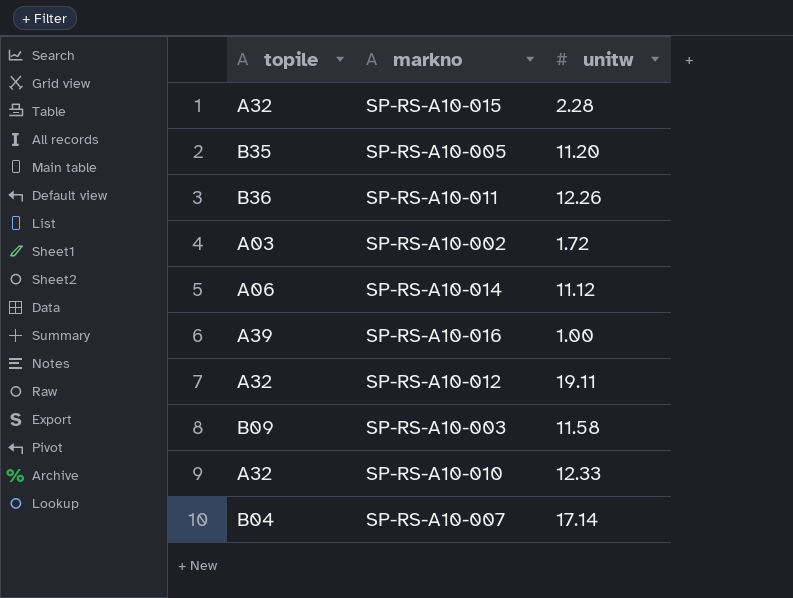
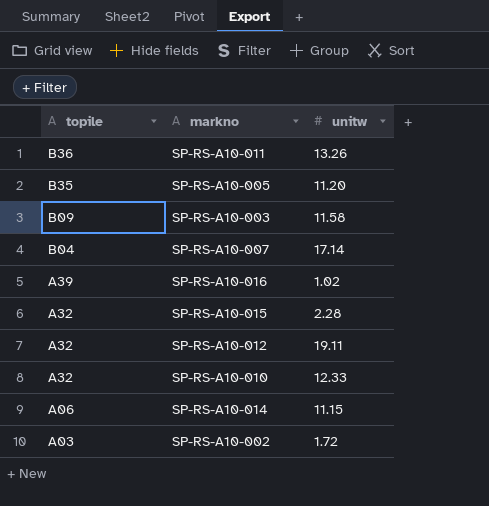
row order: none -> topile descending
SP-RS-A10-011 | unitw: 12.26 -> 13.26
SP-RS-A10-016 | unitw: 1.00 -> 1.02
SP-RS-A10-014 | unitw: 11.12 -> 11.15

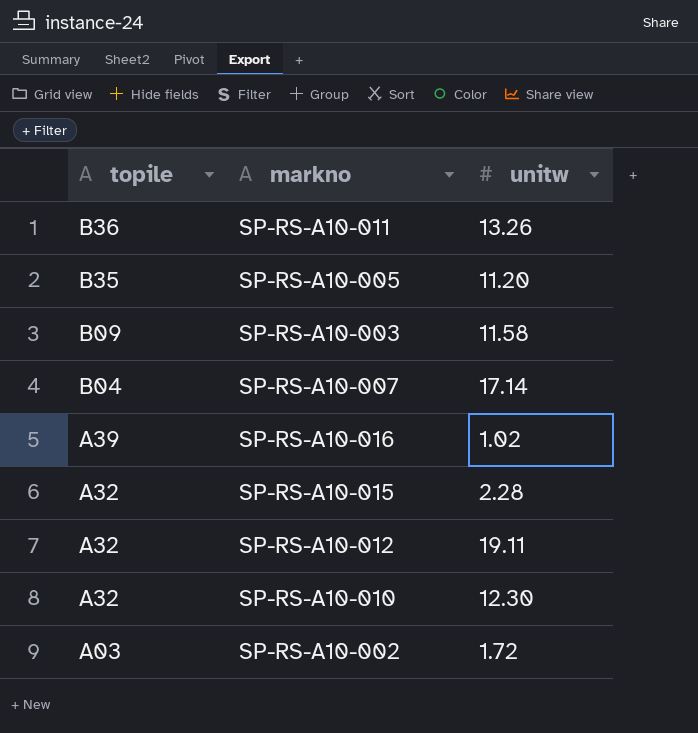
row SP-RS-A10-014: A06 | 11.15 -> none
SP-RS-A10-010 | unitw: 12.33 -> 12.30

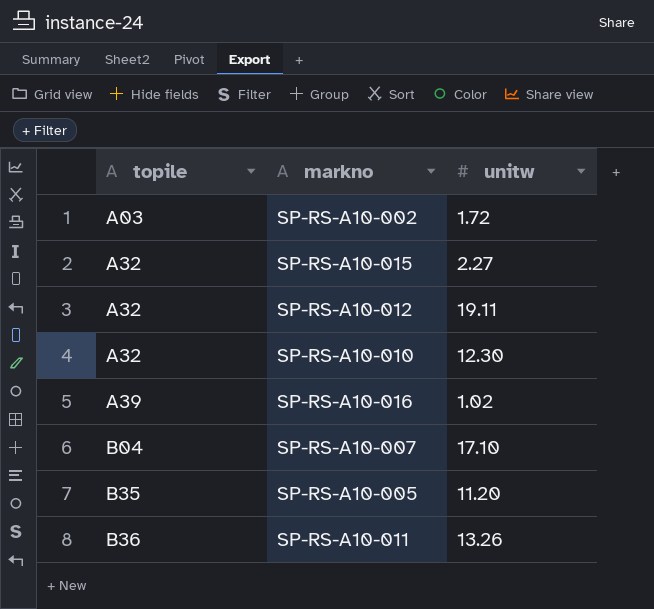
row order: topile descending -> topile ascending
row SP-RS-A10-003: B09 | 11.58 -> none
SP-RS-A10-015 | unitw: 2.28 -> 2.27
SP-RS-A10-007 | unitw: 17.14 -> 17.10

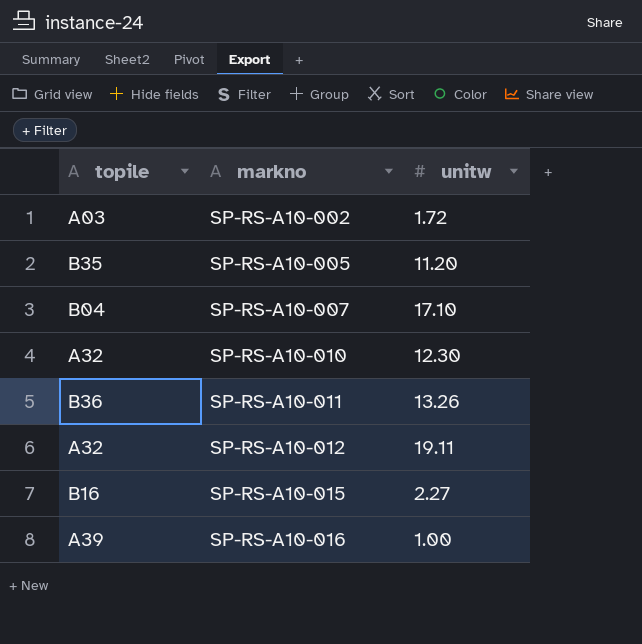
row order: topile ascending -> markno ascending
SP-RS-A10-015 | topile: A32 -> B16
SP-RS-A10-016 | unitw: 1.02 -> 1.00

